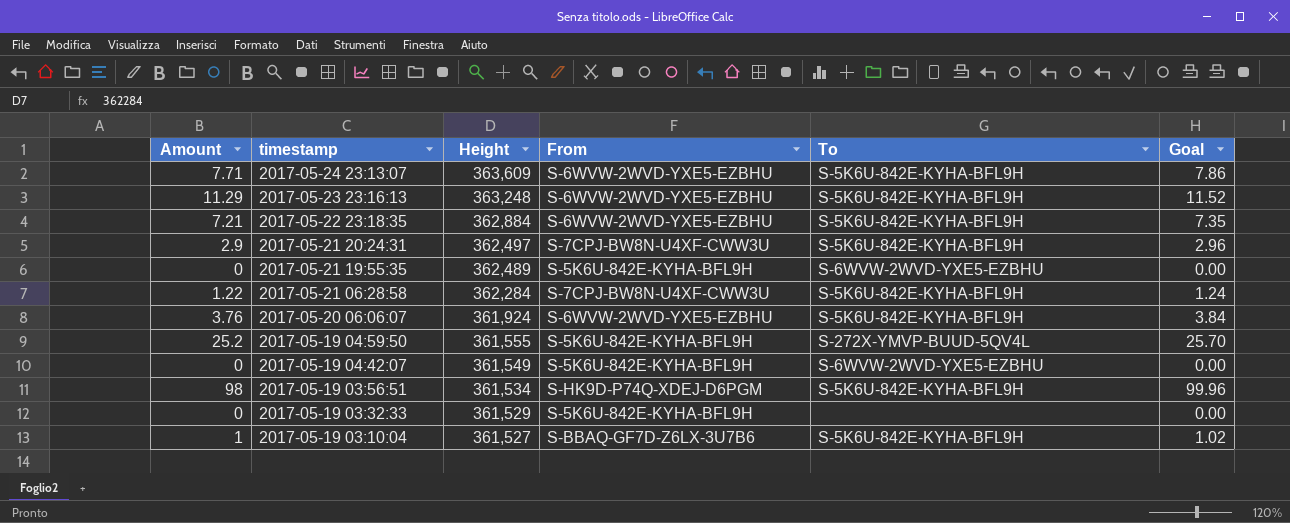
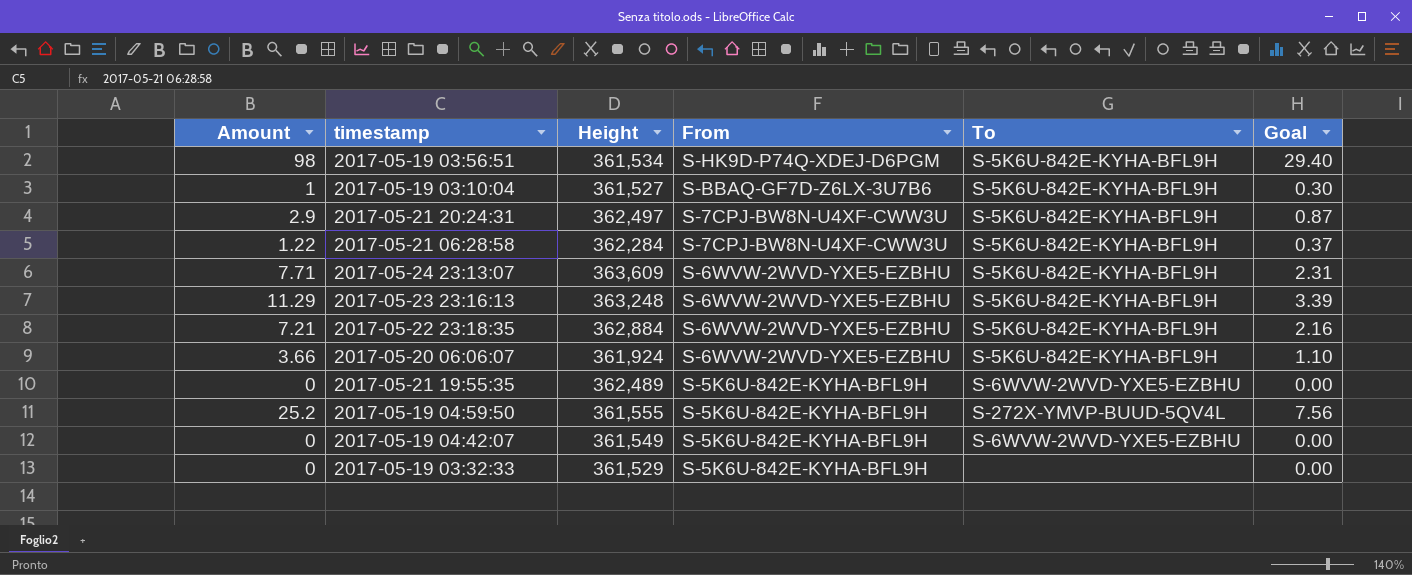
row order: timestamp descending -> From descending
column Goal | formula: [Amount] * 1.02 -> [Amount] * 0.3
2017-05-20 06:06:07 | Amount: 3.76 -> 3.66

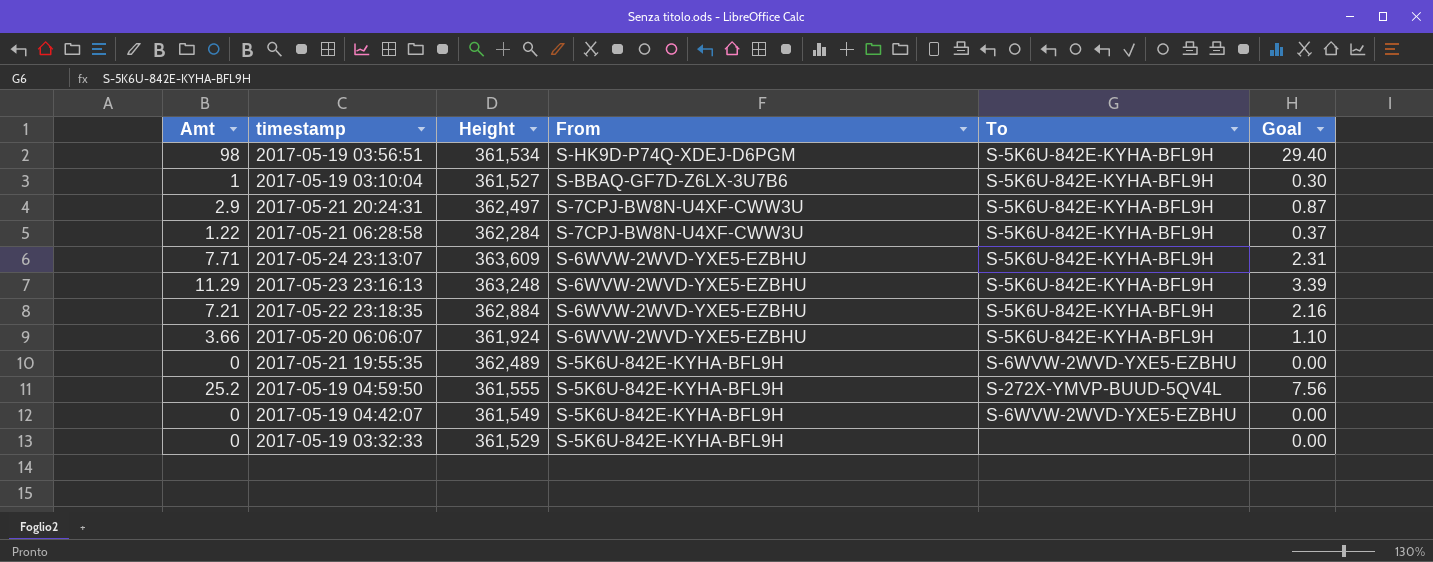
column name: Amount -> Amt

